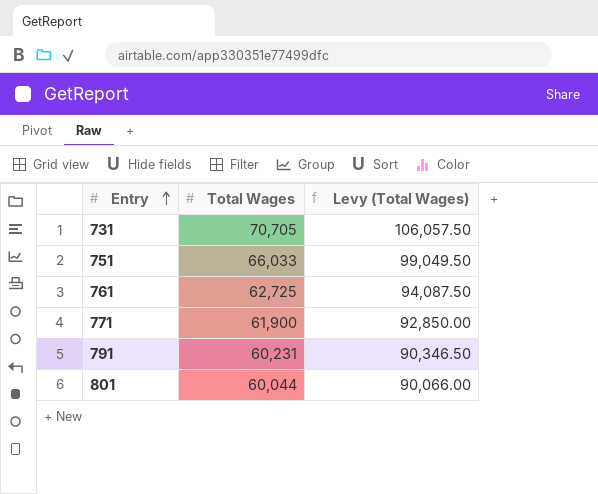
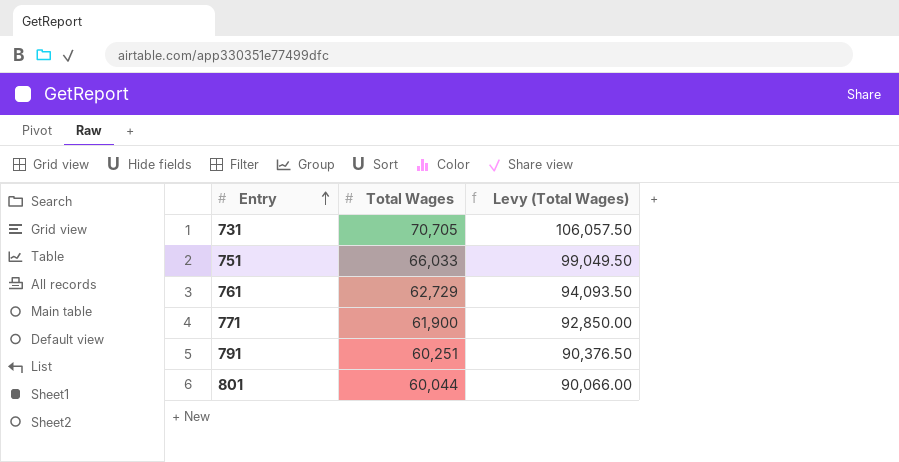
761 | Total Wages: 62,725 -> 62,729
761 | Levy (Total Wages): 94,087.50 -> 94,093.50
791 | Total Wages: 60,231 -> 60,251
791 | Levy (Total Wages): 90,346.50 -> 90,376.50

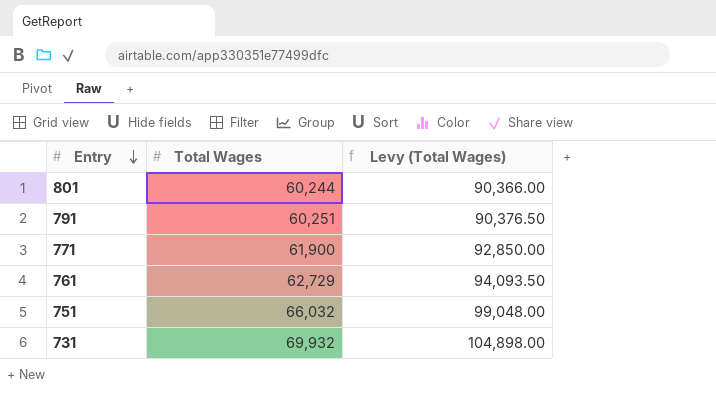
row order: Entry ascending -> Entry descending
801 | Total Wages: 60,044 -> 60,244
801 | Levy (Total Wages): 90,066.00 -> 90,366.00
751 | Total Wages: 66,033 -> 66,032
751 | Levy (Total Wages): 99,049.50 -> 99,048.00
731 | Total Wages: 70,705 -> 69,932
731 | Levy (Total Wages): 106,057.50 -> 104,898.00

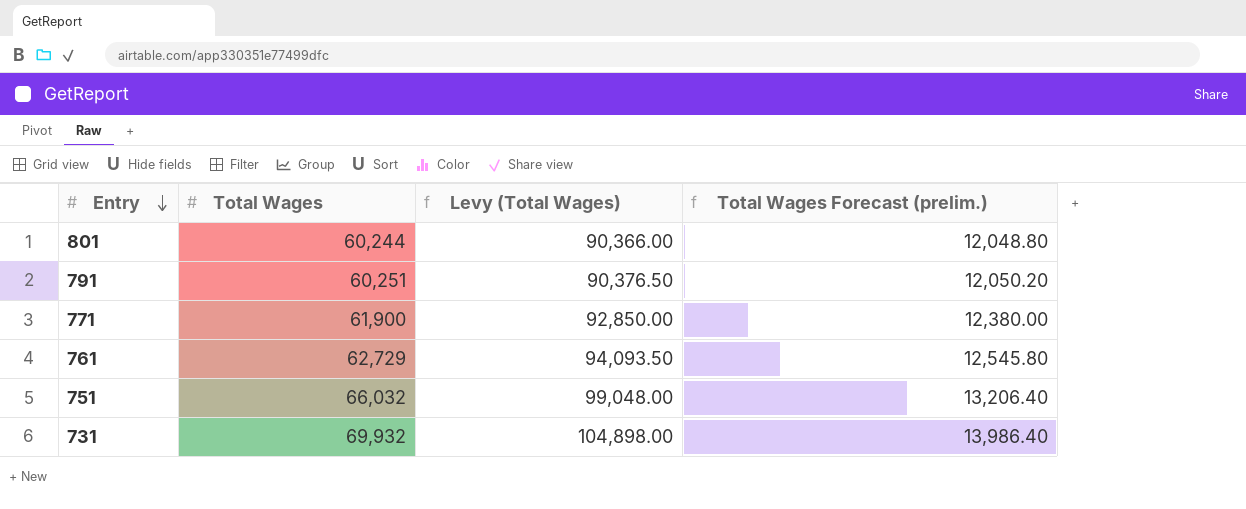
column Total Wages Forecast (prelim.) | formula: none -> [Total Wages] * 0.2

